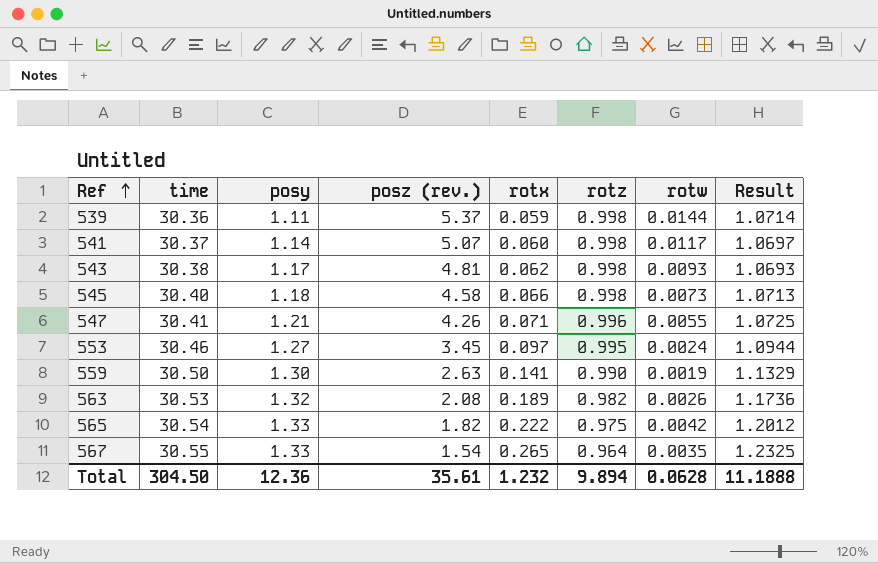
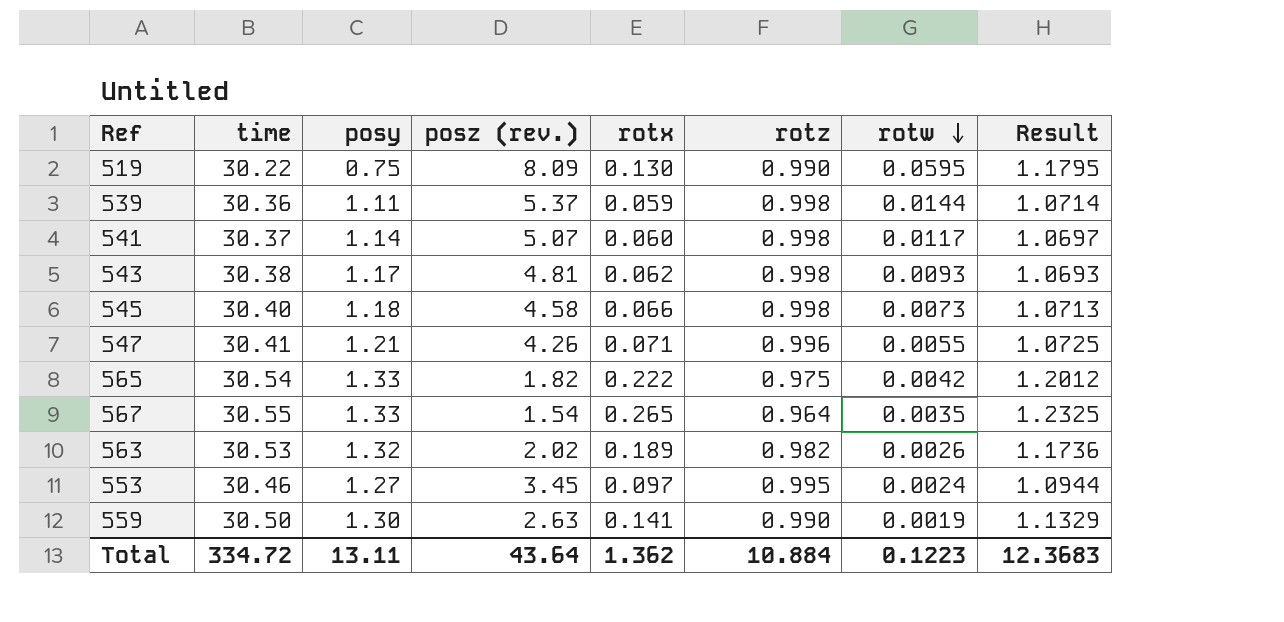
row order: Ref ascending -> rotw descending
row 519: none -> 30.22 | 0.75 | 8.09 | 0.130 | 0.990 | 0.0595 | 1.1795
563 | posz (rev.): 2.08 -> 2.02
Total | time: 304.50 -> 334.72
Total | posy: 12.36 -> 13.11
Total | posz (rev.): 35.61 -> 43.64
Total | rotx: 1.232 -> 1.362
Total | rotz: 9.894 -> 10.884
Total | rotw: 0.0628 -> 0.1223
Total | Result: 11.1888 -> 12.3683

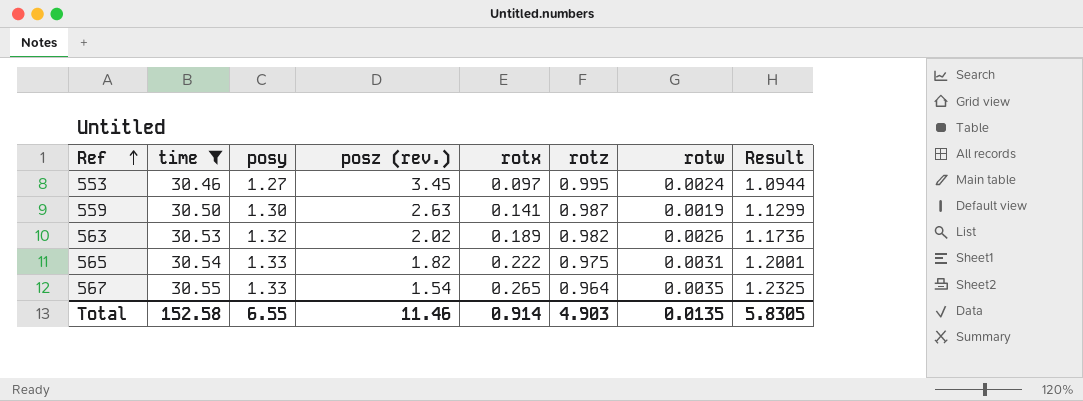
filter: none -> time >= 30.46
row order: rotw descending -> Ref ascending
559 | rotz: 0.990 -> 0.987
559 | Result: 1.1329 -> 1.1299
565 | rotw: 0.0042 -> 0.0031
565 | Result: 1.2012 -> 1.2001
Total | time: 334.72 -> 152.58
Total | posy: 13.11 -> 6.55
Total | posz (rev.): 43.64 -> 11.46
Total | rotx: 1.362 -> 0.914
Total | rotz: 10.884 -> 4.903
Total | rotw: 0.1223 -> 0.0135
Total | Result: 12.3683 -> 5.8305

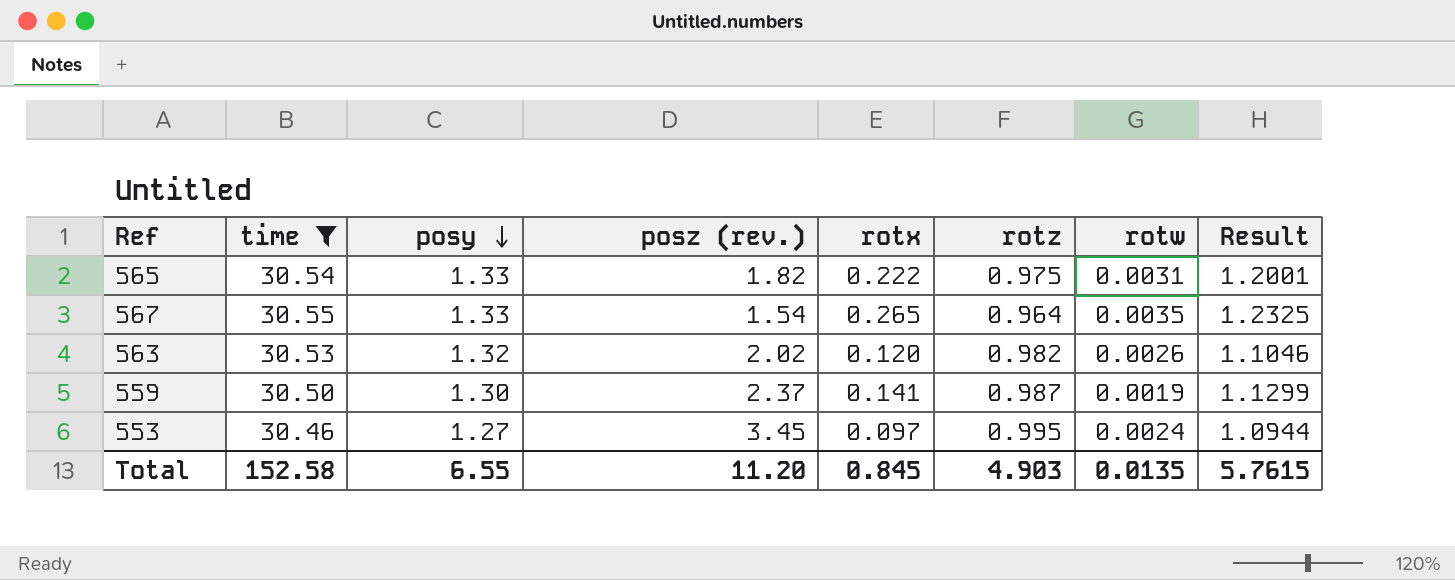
row order: Ref ascending -> posy descending
563 | rotx: 0.189 -> 0.120
563 | Result: 1.1736 -> 1.1046
559 | posz (rev.): 2.63 -> 2.37
Total | posz (rev.): 11.46 -> 11.20
Total | rotx: 0.914 -> 0.845
Total | Result: 5.8305 -> 5.7615

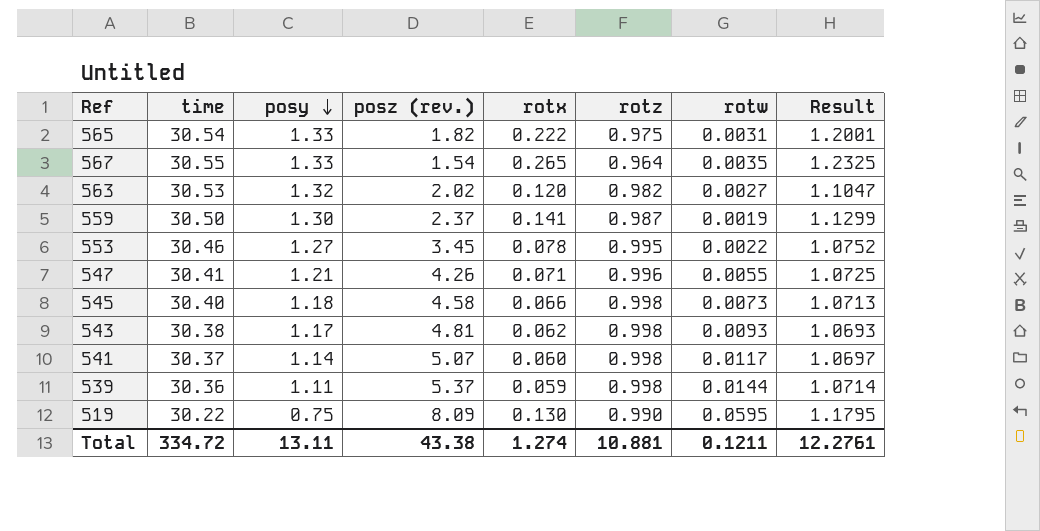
filter: time >= 30.46 -> none
563 | rotw: 0.0026 -> 0.0027
563 | Result: 1.1046 -> 1.1047
553 | rotx: 0.097 -> 0.078
553 | rotw: 0.0024 -> 0.0022
553 | Result: 1.0944 -> 1.0752
Total | time: 152.58 -> 334.72
Total | posy: 6.55 -> 13.11
Total | posz (rev.): 11.20 -> 43.38
Total | rotx: 0.845 -> 1.274
Total | rotz: 4.903 -> 10.881
Total | rotw: 0.0135 -> 0.1211
Total | Result: 5.7615 -> 12.2761

